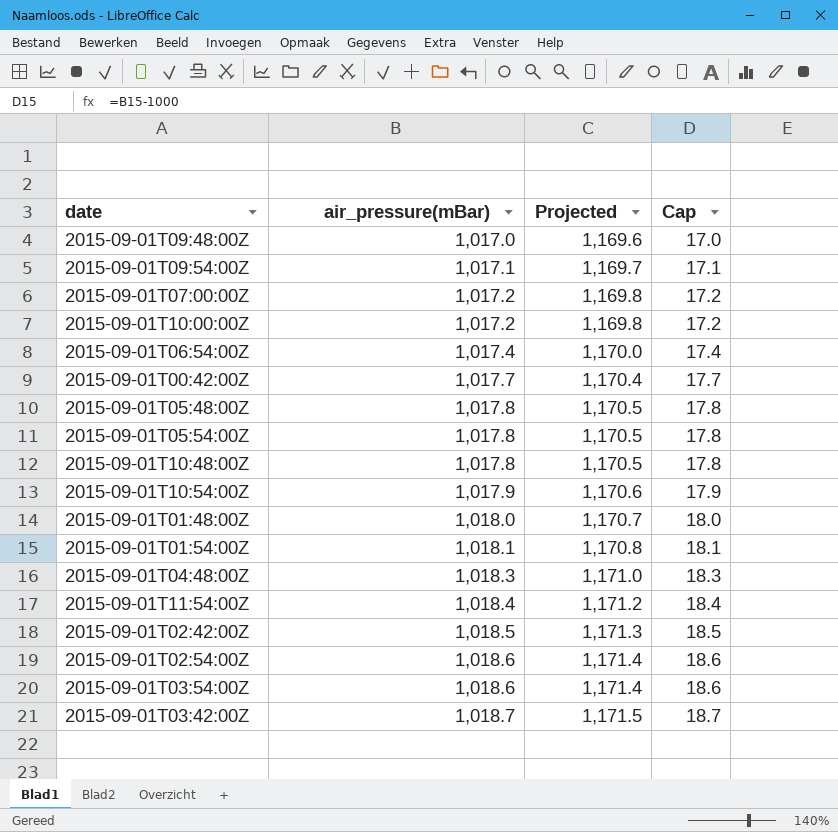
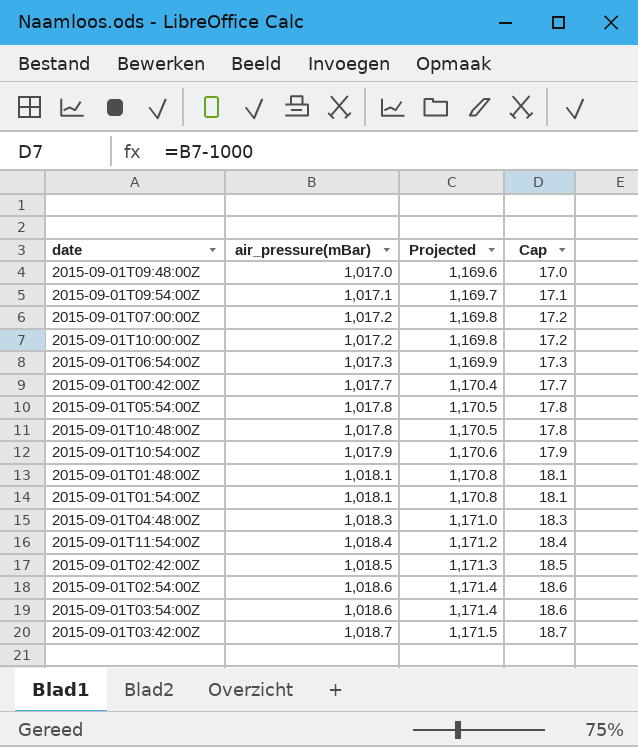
row 2015-09-01T05:48:00Z: 1,017.8 | 1,170.5 | 17.8 -> none
2015-09-01T06:54:00Z | air_pressure(mBar): 1,017.4 -> 1,017.3
2015-09-01T06:54:00Z | Projected: 1,170.0 -> 1,169.9
2015-09-01T06:54:00Z | Cap: 17.4 -> 17.3
2015-09-01T01:48:00Z | air_pressure(mBar): 1,018.0 -> 1,018.1
2015-09-01T01:48:00Z | Projected: 1,170.7 -> 1,170.8
2015-09-01T01:48:00Z | Cap: 18.0 -> 18.1

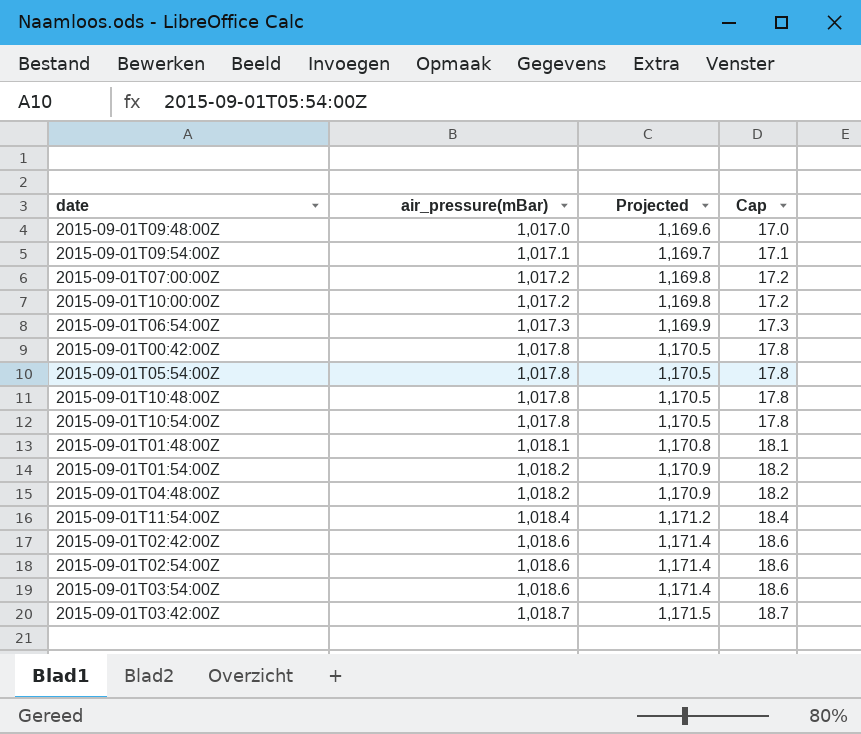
2015-09-01T00:42:00Z | air_pressure(mBar): 1,017.7 -> 1,017.8
2015-09-01T00:42:00Z | Projected: 1,170.4 -> 1,170.5
2015-09-01T00:42:00Z | Cap: 17.7 -> 17.8
2015-09-01T10:54:00Z | air_pressure(mBar): 1,017.9 -> 1,017.8
2015-09-01T10:54:00Z | Projected: 1,170.6 -> 1,170.5
2015-09-01T10:54:00Z | Cap: 17.9 -> 17.8
2015-09-01T01:54:00Z | air_pressure(mBar): 1,018.1 -> 1,018.2
2015-09-01T01:54:00Z | Projected: 1,170.8 -> 1,170.9
2015-09-01T01:54:00Z | Cap: 18.1 -> 18.2
2015-09-01T04:48:00Z | air_pressure(mBar): 1,018.3 -> 1,018.2
2015-09-01T04:48:00Z | Projected: 1,171.0 -> 1,170.9
2015-09-01T04:48:00Z | Cap: 18.3 -> 18.2
2015-09-01T02:42:00Z | air_pressure(mBar): 1,018.5 -> 1,018.6
2015-09-01T02:42:00Z | Projected: 1,171.3 -> 1,171.4
2015-09-01T02:42:00Z | Cap: 18.5 -> 18.6

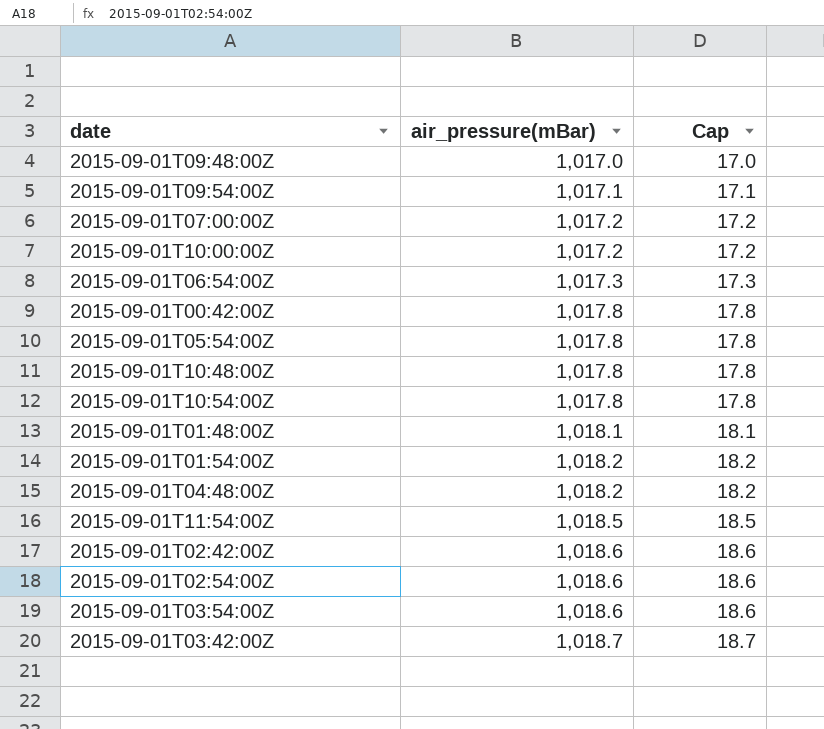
column Projected | formula: [air_pressure(mBar)] * 1.15 -> none
2015-09-01T11:54:00Z | air_pressure(mBar): 1,018.4 -> 1,018.5
2015-09-01T11:54:00Z | Cap: 18.4 -> 18.5

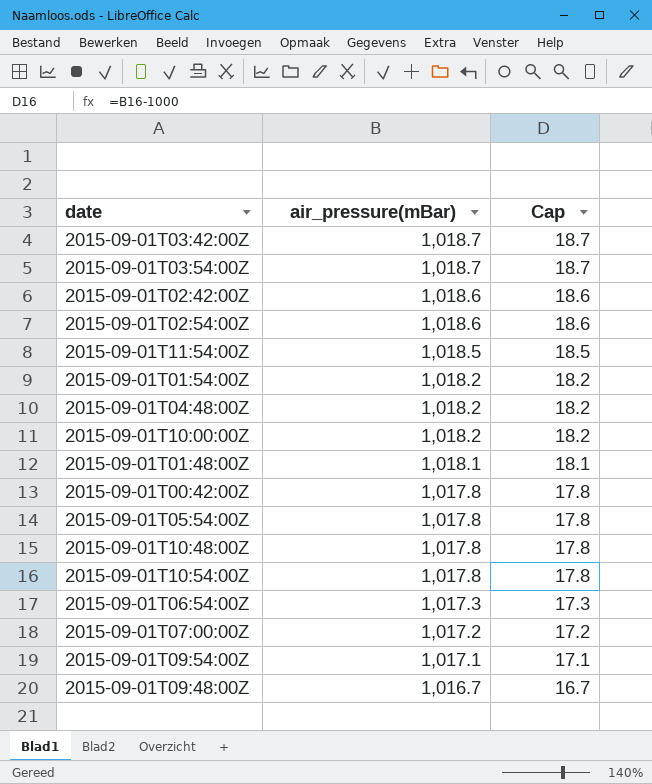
row order: air_pressure(mBar) ascending -> air_pressure(mBar) descending
2015-09-01T03:54:00Z | air_pressure(mBar): 1,018.6 -> 1,018.7
2015-09-01T03:54:00Z | Cap: 18.6 -> 18.7
2015-09-01T10:00:00Z | air_pressure(mBar): 1,017.2 -> 1,018.2
2015-09-01T10:00:00Z | Cap: 17.2 -> 18.2
2015-09-01T09:48:00Z | air_pressure(mBar): 1,017.0 -> 1,016.7
2015-09-01T09:48:00Z | Cap: 17.0 -> 16.7

